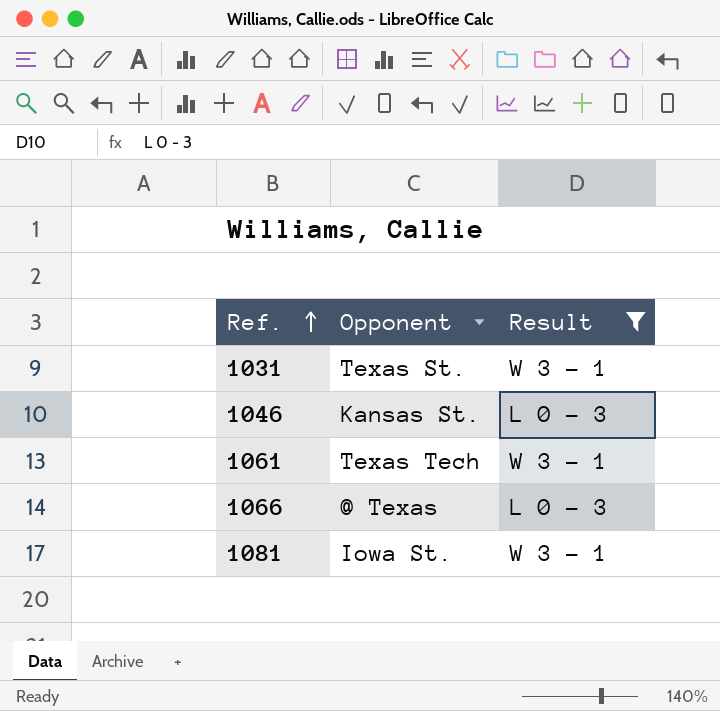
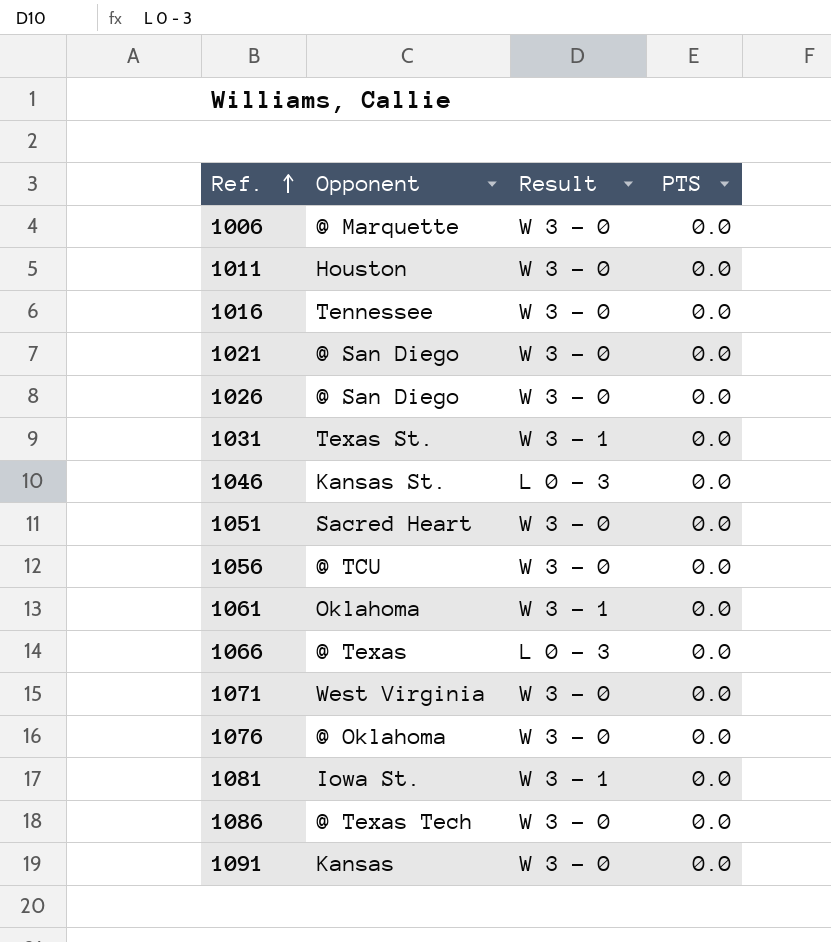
filter: Result != W 3 - 0 -> none
column PTS | position: none -> 4
1061 | Opponent: Texas Tech -> Oklahoma

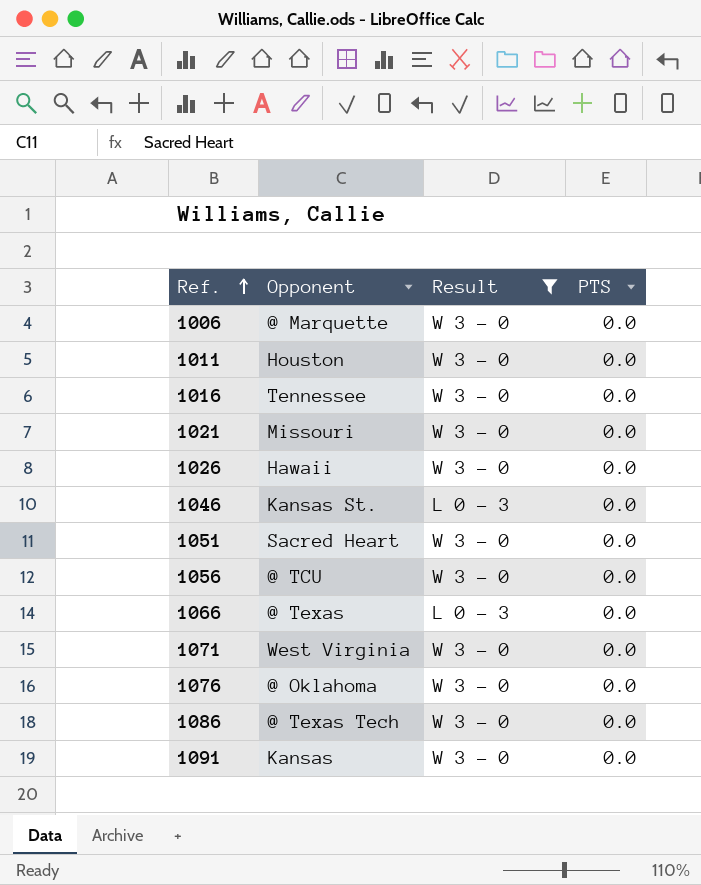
filter: none -> Result != W 3 - 1
1021 | Opponent: @ San Diego -> Missouri
1026 | Opponent: @ San Diego -> Hawaii

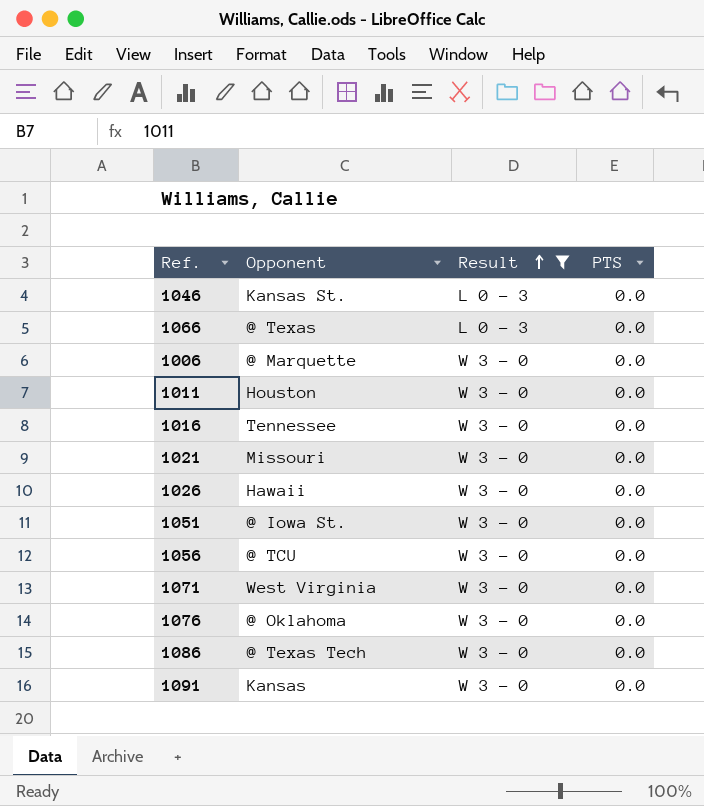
row order: Ref. ascending -> Result ascending
1051 | Opponent: Sacred Heart -> @ Iowa St.

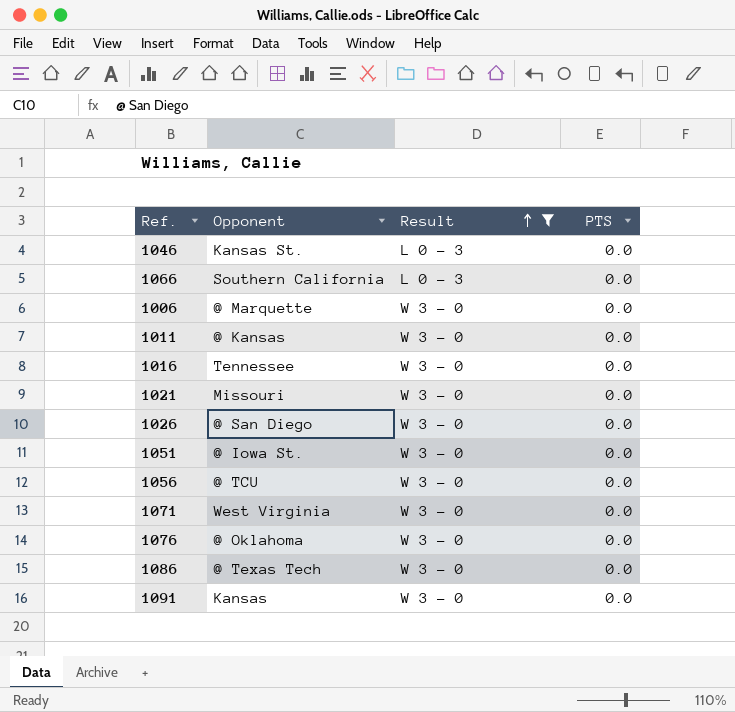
1066 | Opponent: @ Texas -> Southern California
1011 | Opponent: Houston -> @ Kansas
1026 | Opponent: Hawaii -> @ San Diego

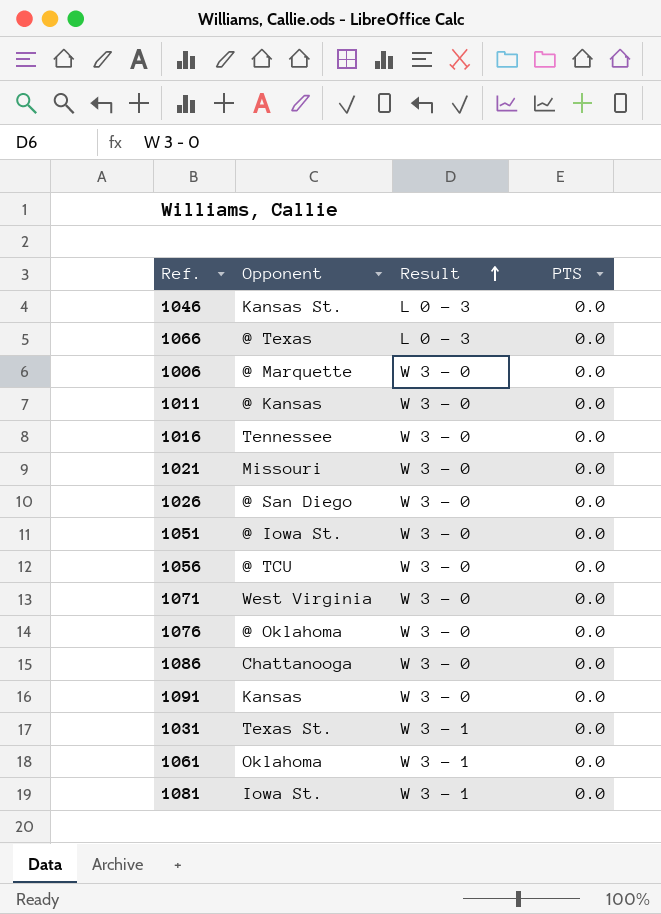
filter: Result != W 3 - 1 -> none
1066 | Opponent: Southern California -> @ Texas
1086 | Opponent: @ Texas Tech -> Chattanooga

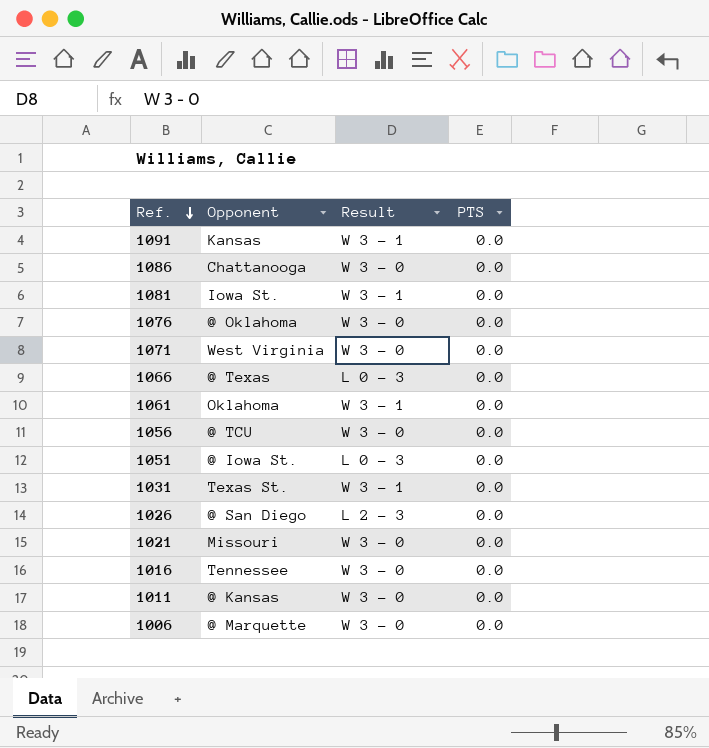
row order: Result ascending -> Ref. descending
row 1046: Kansas St. | L 0 - 3 | 0.0 -> none
1091 | Result: W 3 - 0 -> W 3 - 1
1051 | Result: W 3 - 0 -> L 0 - 3
1026 | Result: W 3 - 0 -> L 2 - 3

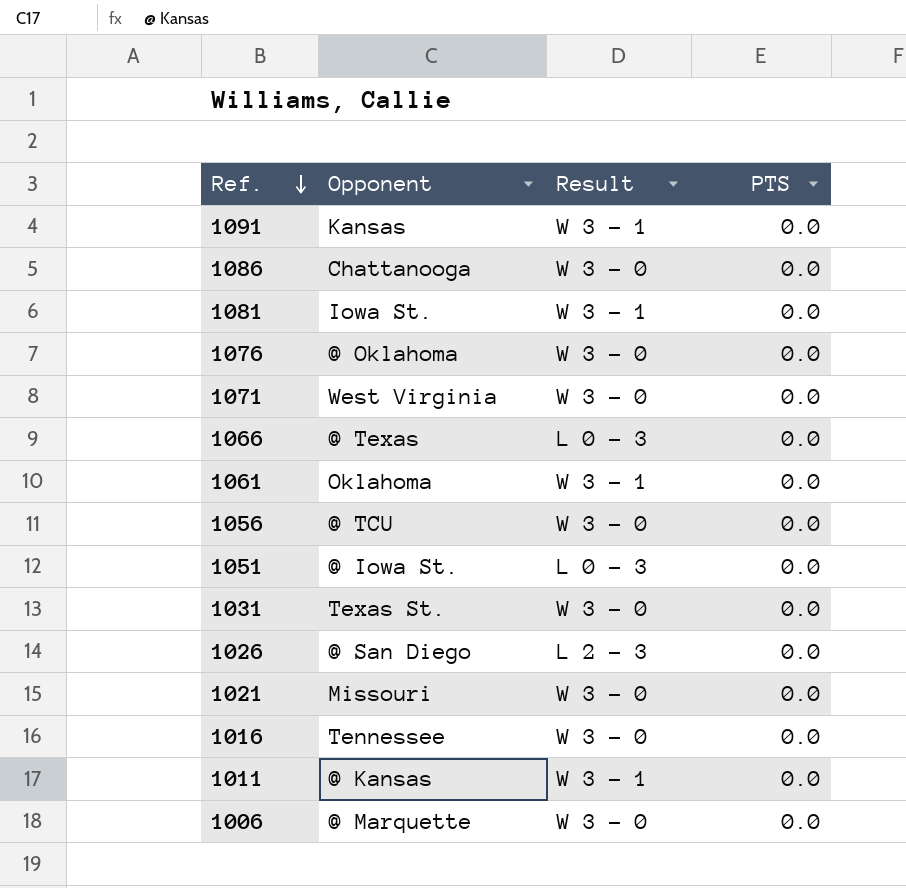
1031 | Result: W 3 - 1 -> W 3 - 0
1011 | Result: W 3 - 0 -> W 3 - 1

